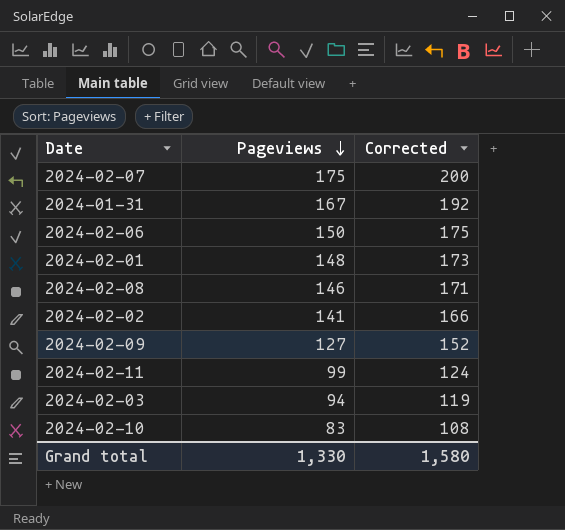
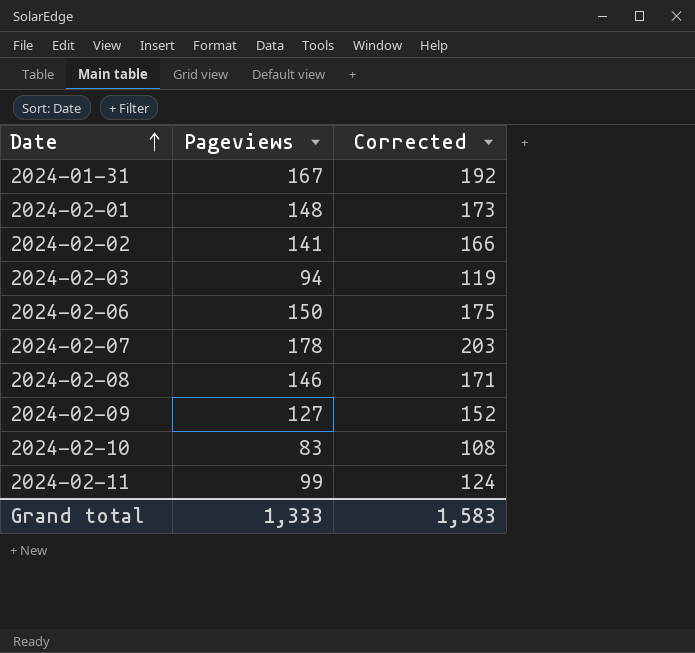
row order: Pageviews descending -> Date ascending
2024-02-07 | Pageviews: 175 -> 178
2024-02-07 | Corrected: 200 -> 203
Grand total | Pageviews: 1,330 -> 1,333
Grand total | Corrected: 1,580 -> 1,583

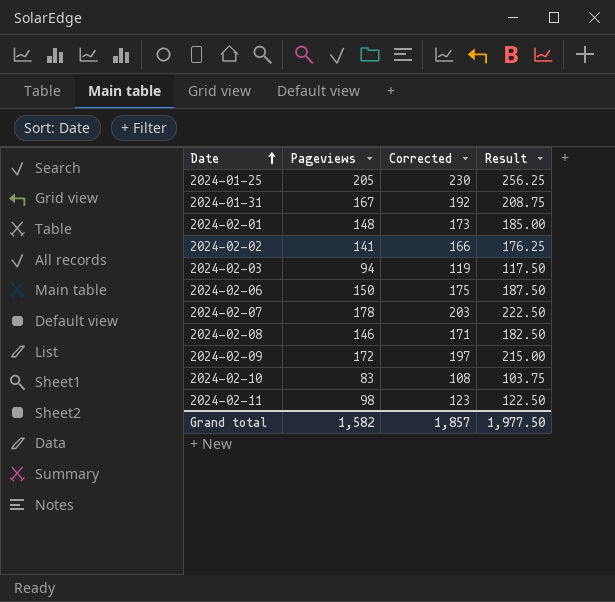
column Result | formula: none -> [Pageviews] * 1.25
row 2024-01-25: none -> 205 | 230 | 256.25
2024-02-09 | Pageviews: 127 -> 172
2024-02-09 | Corrected: 152 -> 197
2024-02-11 | Pageviews: 99 -> 98
2024-02-11 | Corrected: 124 -> 123
Grand total | Pageviews: 1,333 -> 1,582
Grand total | Corrected: 1,583 -> 1,857

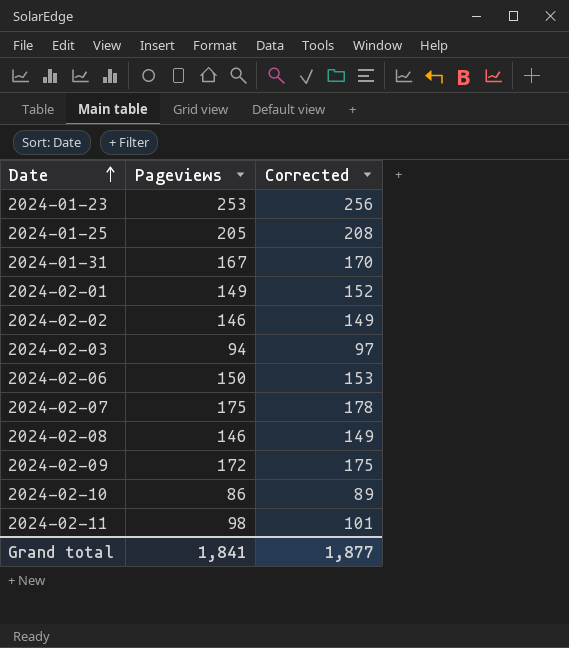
column Result | formula: [Pageviews] * 1.25 -> none
column Corrected | formula: [Pageviews] + 25 -> [Pageviews] + 3
row 2024-01-23: none -> 253 | 256
2024-02-01 | Pageviews: 148 -> 149
2024-02-02 | Pageviews: 141 -> 146
2024-02-07 | Pageviews: 178 -> 175
2024-02-10 | Pageviews: 83 -> 86
Grand total | Pageviews: 1,582 -> 1,841
Grand total | Corrected: 1,857 -> 1,877

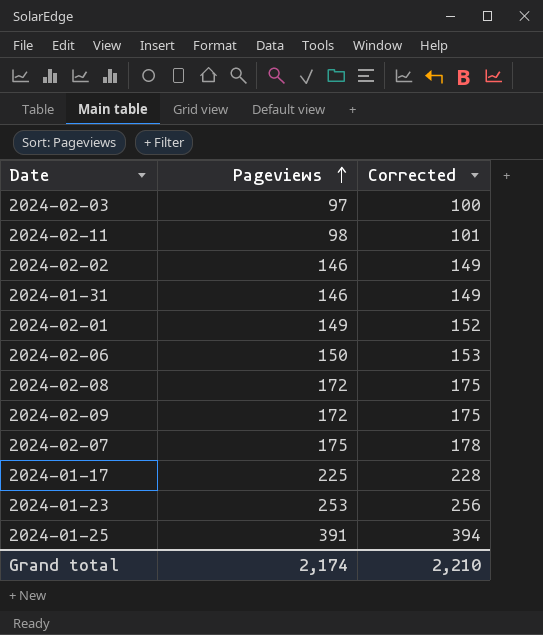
row order: Date ascending -> Pageviews ascending
row 2024-02-10: 86 | 89 -> none
2024-02-03 | Pageviews: 94 -> 97
2024-02-03 | Corrected: 97 -> 100
2024-01-31 | Pageviews: 167 -> 146
2024-01-31 | Corrected: 170 -> 149
2024-02-08 | Pageviews: 146 -> 172
2024-02-08 | Corrected: 149 -> 175
row 2024-01-17: none -> 225 | 228
2024-01-25 | Pageviews: 205 -> 391
2024-01-25 | Corrected: 208 -> 394
Grand total | Pageviews: 1,841 -> 2,174
Grand total | Corrected: 1,877 -> 2,210

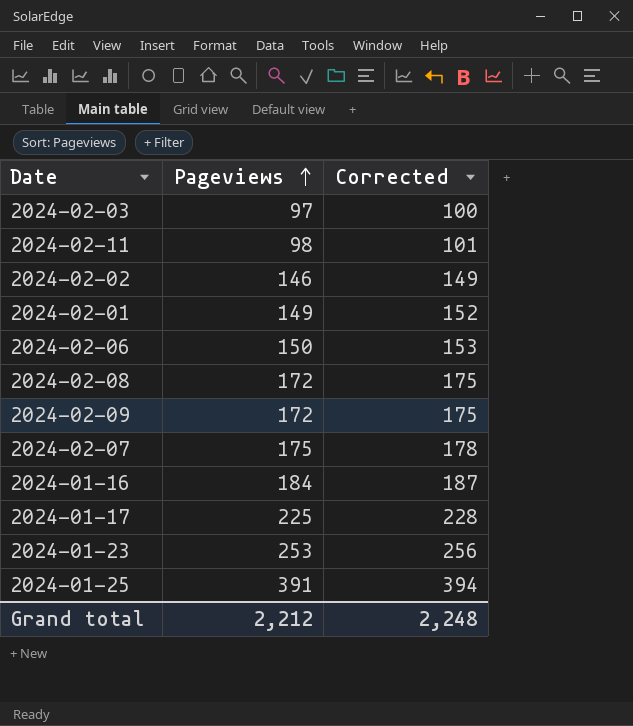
row 2024-01-31: 146 | 149 -> none
row 2024-01-16: none -> 184 | 187
Grand total | Pageviews: 2,174 -> 2,212
Grand total | Corrected: 2,210 -> 2,248

